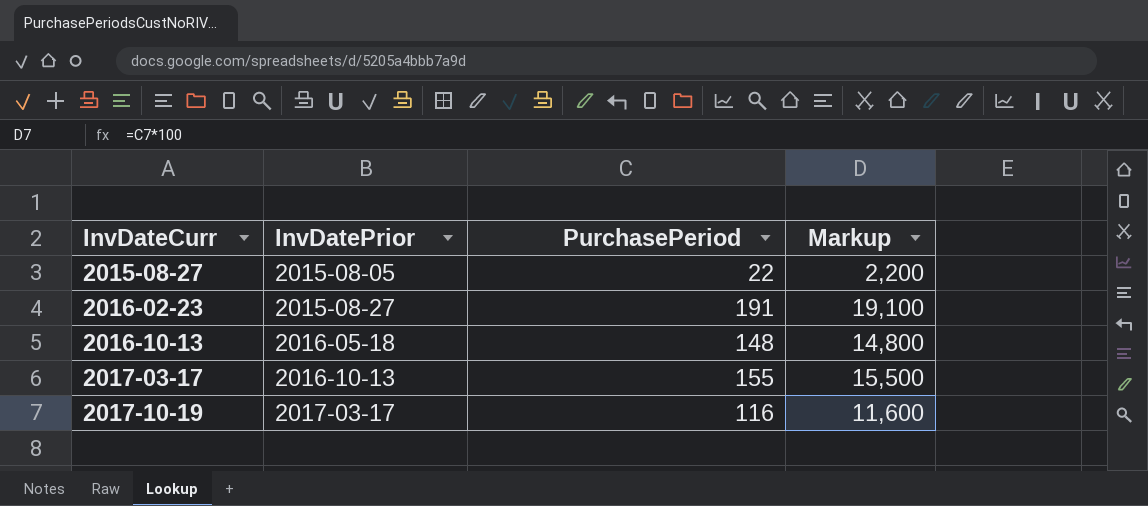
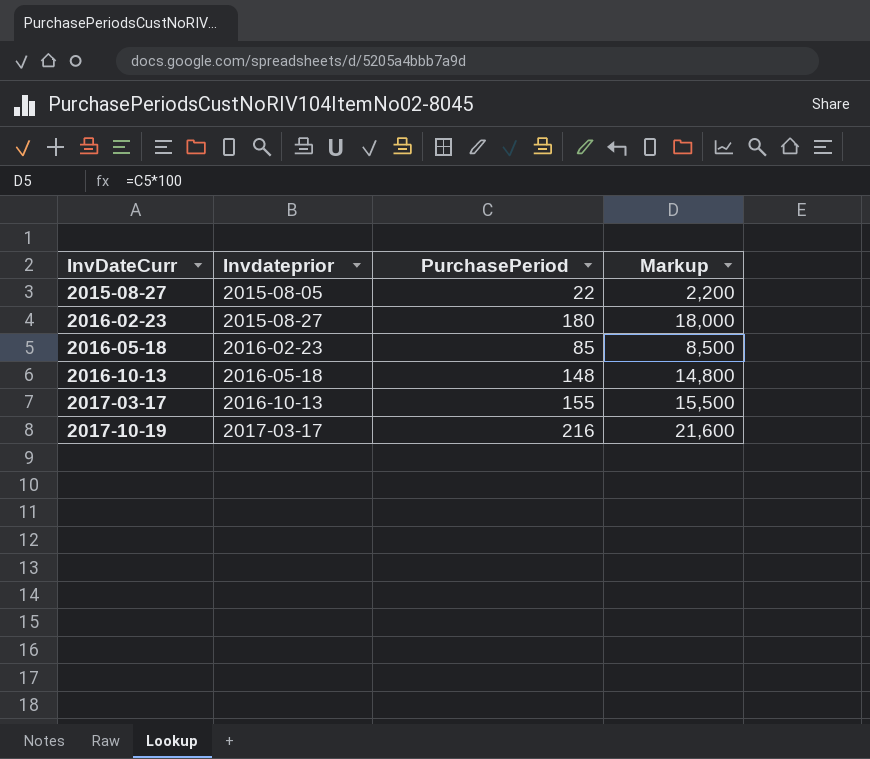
column name: InvDatePrior -> Invdateprior
2016-02-23 | PurchasePeriod: 191 -> 180
2016-02-23 | Markup: 19,100 -> 18,000
row 2016-05-18: none -> 2016-02-23 | 85 | 8,500
2017-10-19 | PurchasePeriod: 116 -> 216
2017-10-19 | Markup: 11,600 -> 21,600

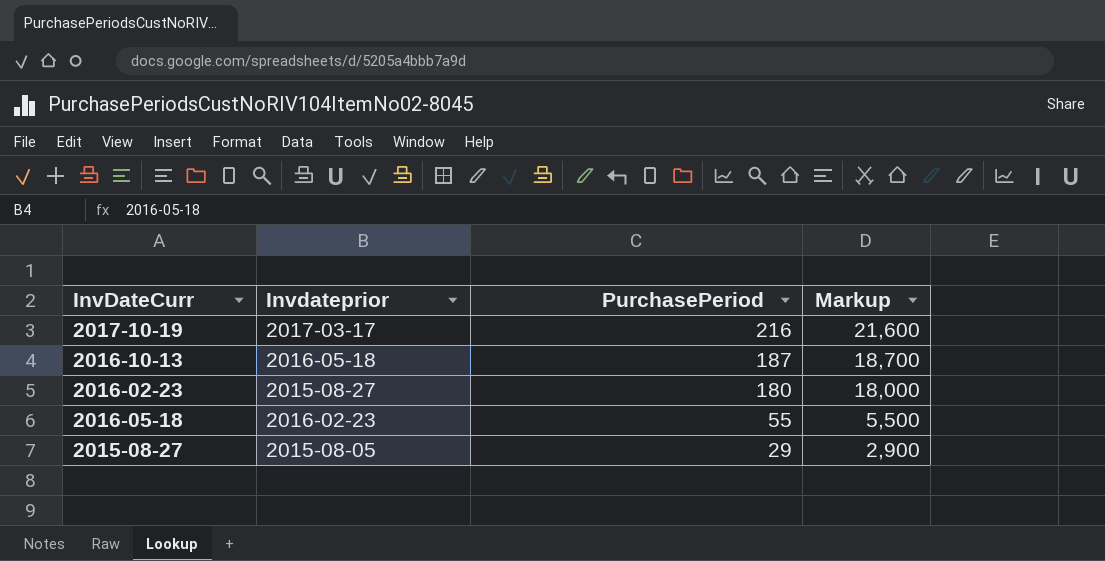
row order: InvDateCurr ascending -> PurchasePeriod descending
row 2017-03-17: 2016-10-13 | 155 | 15,500 -> none
2016-10-13 | PurchasePeriod: 148 -> 187
2016-10-13 | Markup: 14,800 -> 18,700
2016-05-18 | PurchasePeriod: 85 -> 55
2016-05-18 | Markup: 8,500 -> 5,500
2015-08-27 | PurchasePeriod: 22 -> 29
2015-08-27 | Markup: 2,200 -> 2,900

